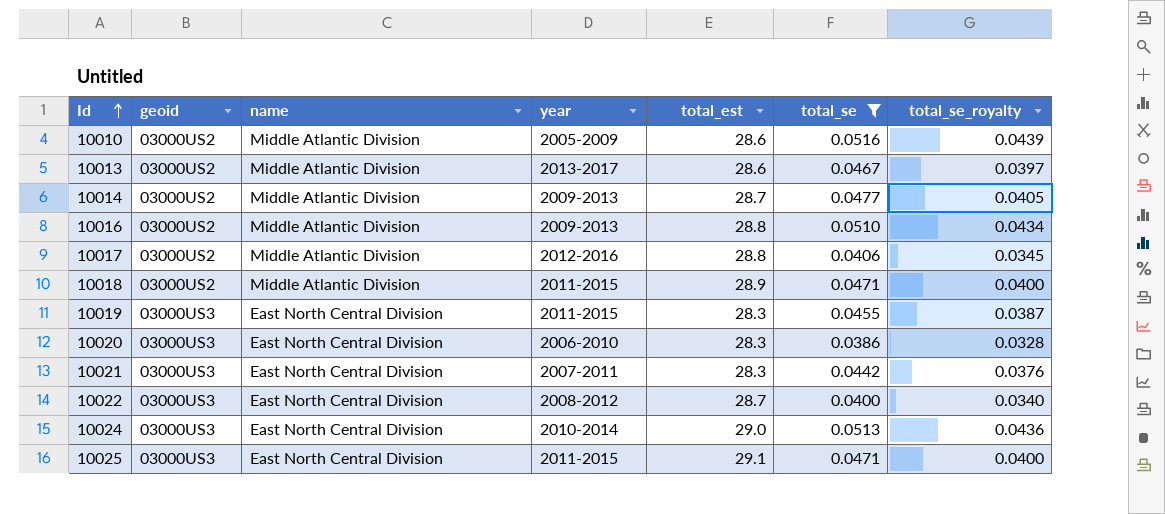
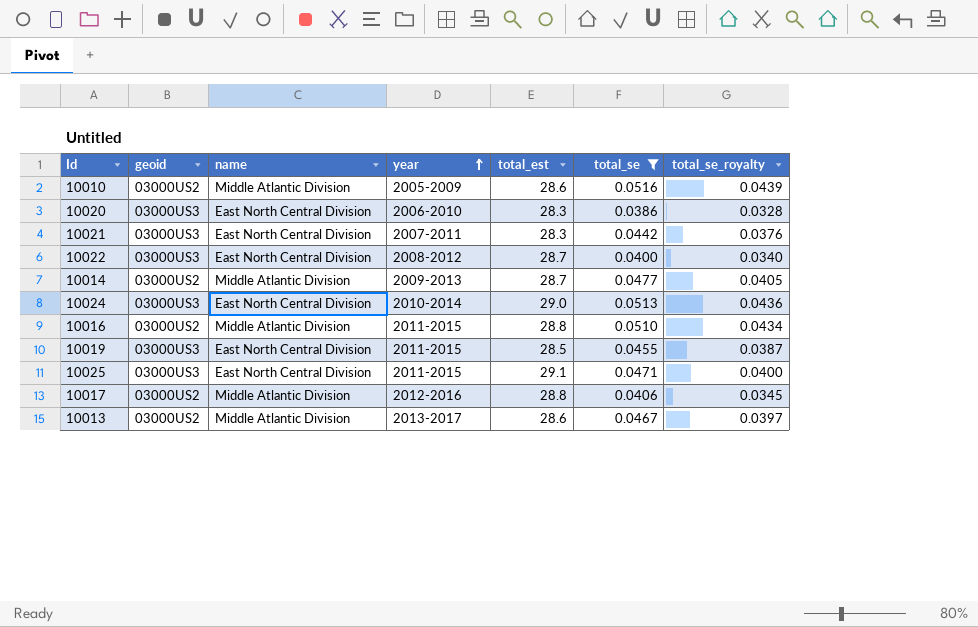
row order: Id ascending -> year ascending
row 10018: 03000US2 | Middle Atlantic Division | 2011-2015 | 28.9 | 0.0471 | 0.0400 -> none
10016 | year: 2009-2013 -> 2011-2015
10019 | total_est: 28.3 -> 28.5

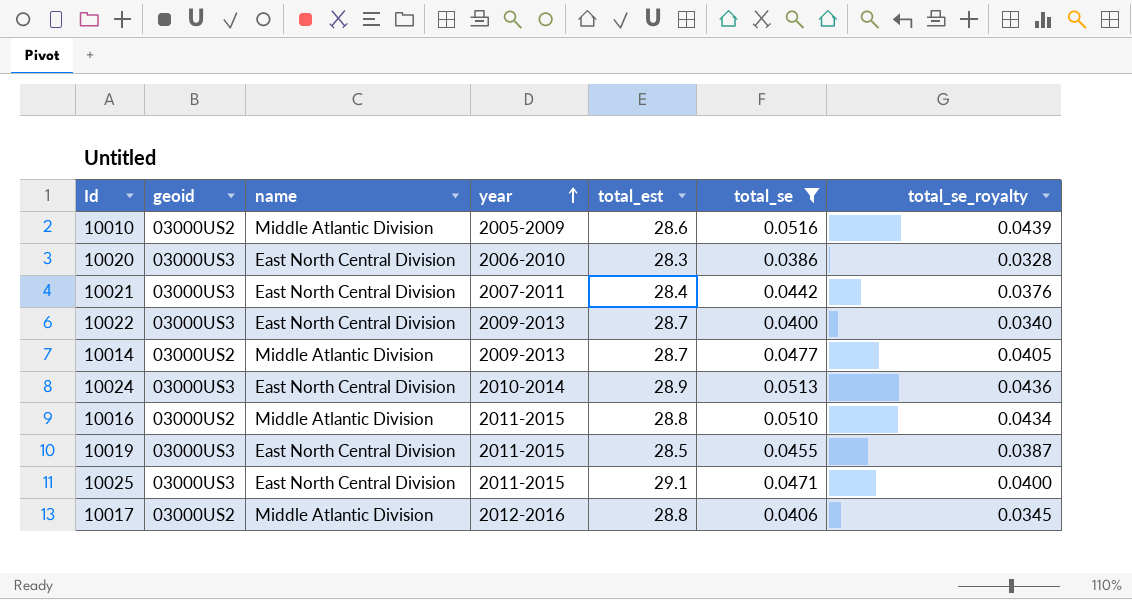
row 10013: 03000US2 | Middle Atlantic Division | 2013-2017 | 28.6 | 0.0467 | 0.0397 -> none
10021 | total_est: 28.3 -> 28.4
10022 | year: 2008-2012 -> 2009-2013
10024 | total_est: 29.0 -> 28.9

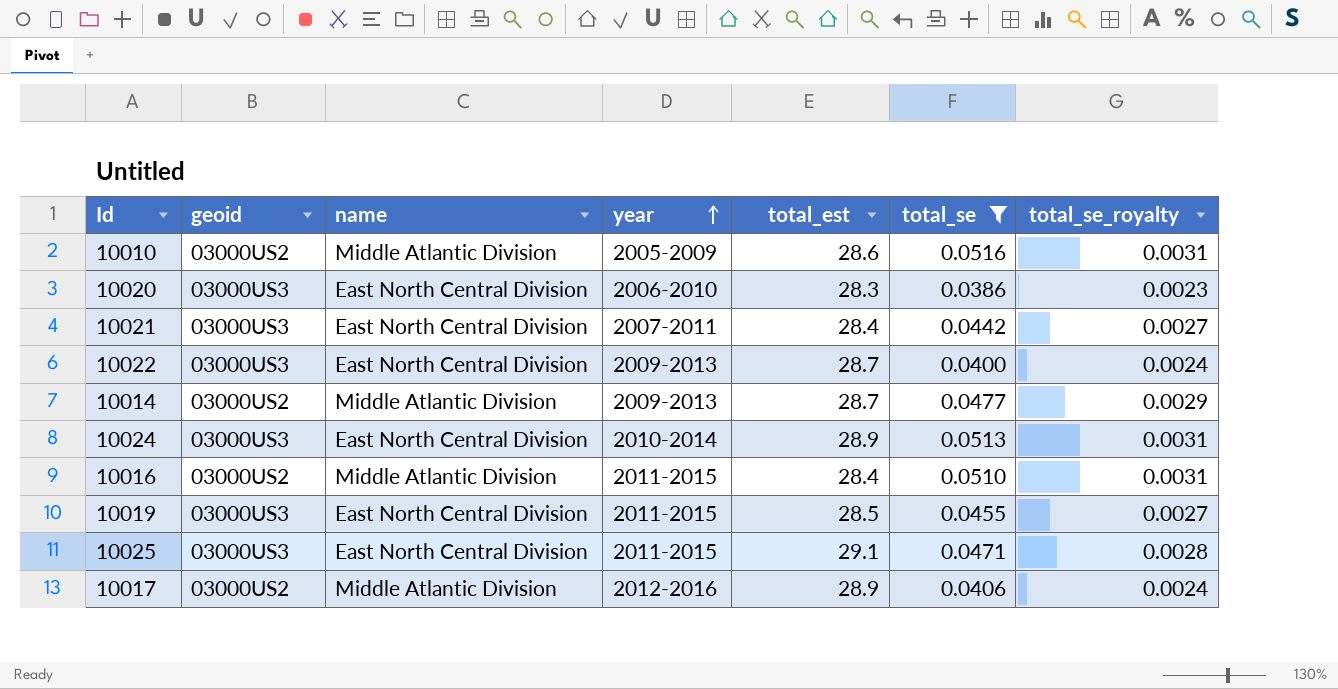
column total_se_royalty | formula: [total_se] * 0.85 -> [total_se] * 0.06
10016 | total_est: 28.8 -> 28.4
10017 | total_est: 28.8 -> 28.9

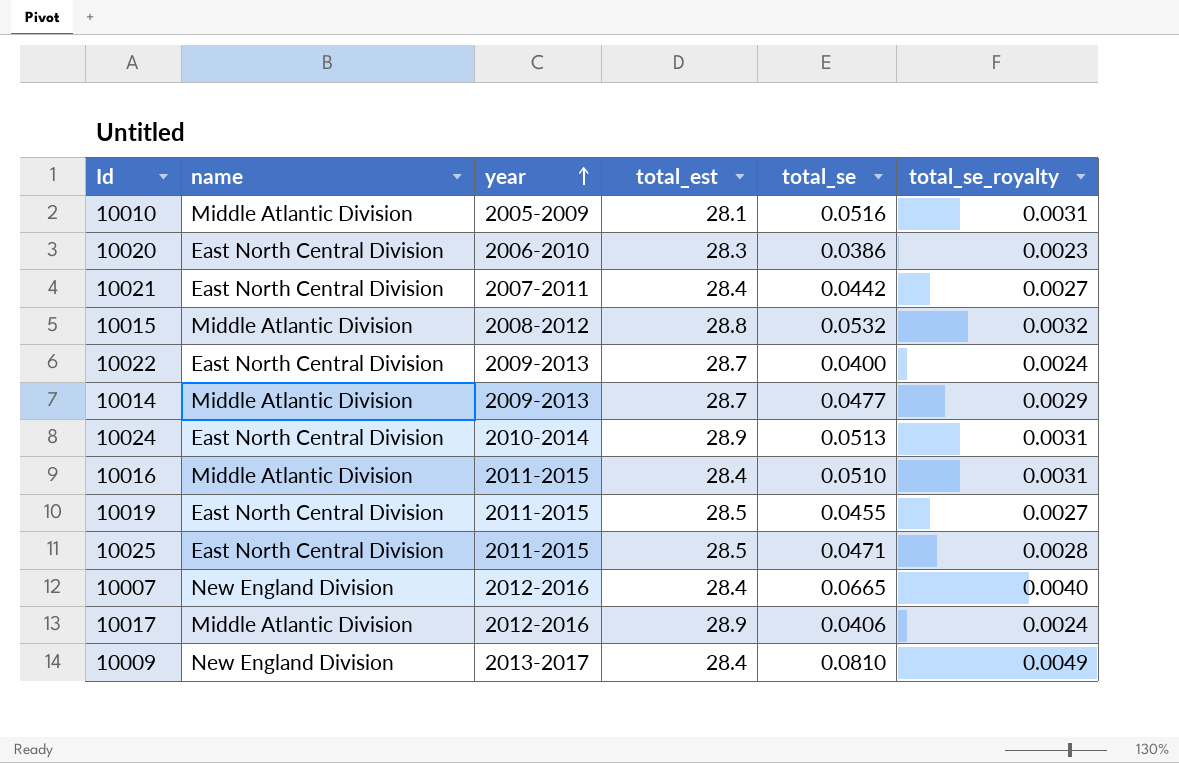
filter: total_se <= 0.0516 -> none
column geoid | position: 2 -> none
10010 | total_est: 28.6 -> 28.1
10025 | total_est: 29.1 -> 28.5

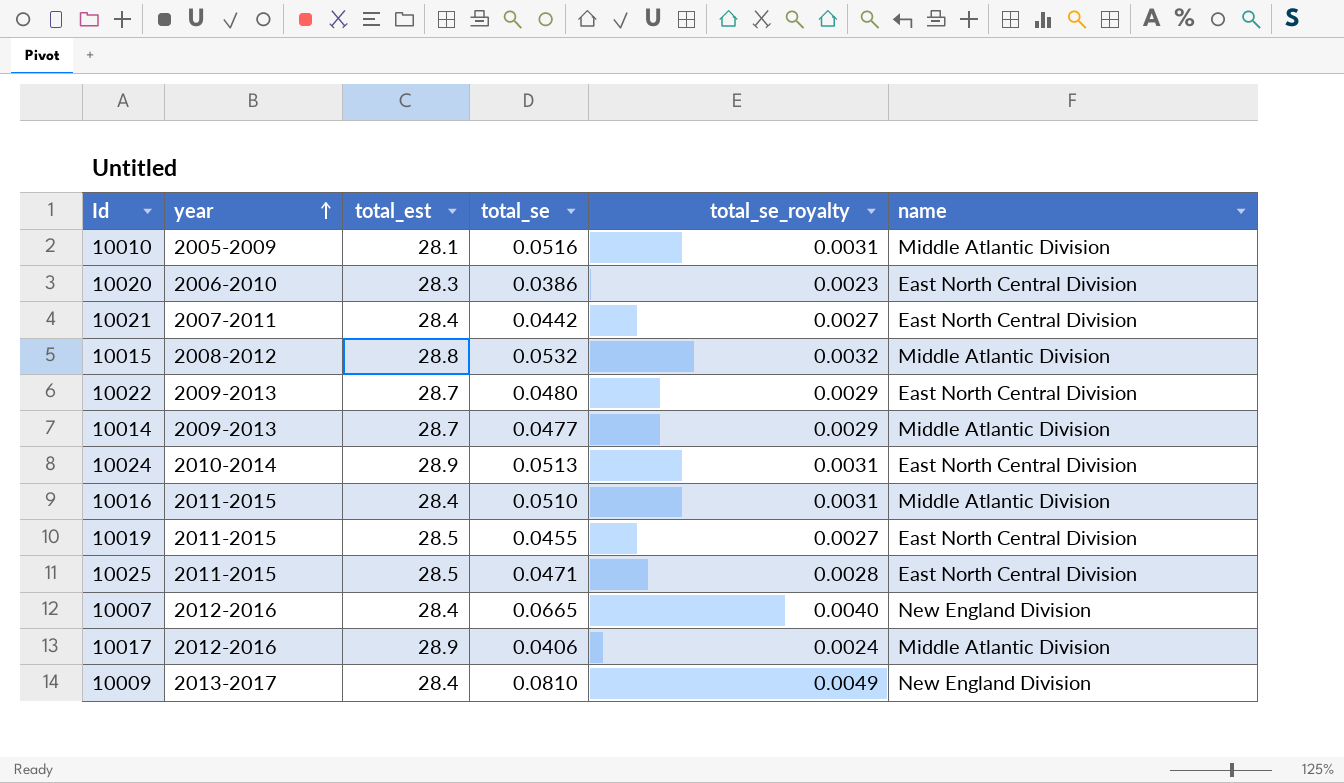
column name | position: 2 -> 6
10022 | total_se: 0.0400 -> 0.0480
10022 | total_se_royalty: 0.0024 -> 0.0029

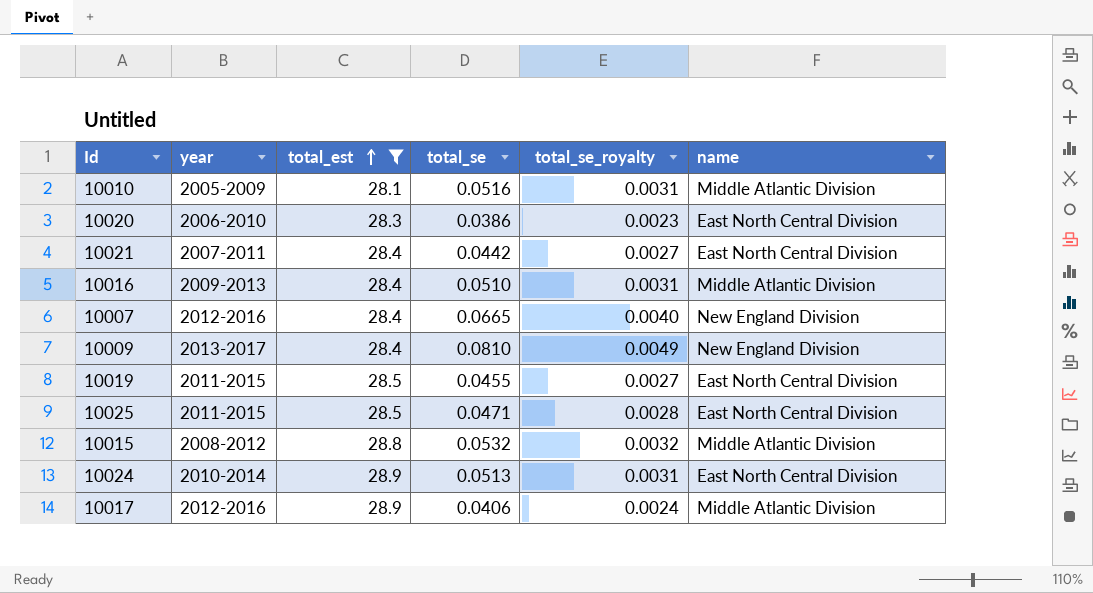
filter: none -> total_est != 28.7
row order: year ascending -> total_est ascending
10016 | year: 2011-2015 -> 2009-2013

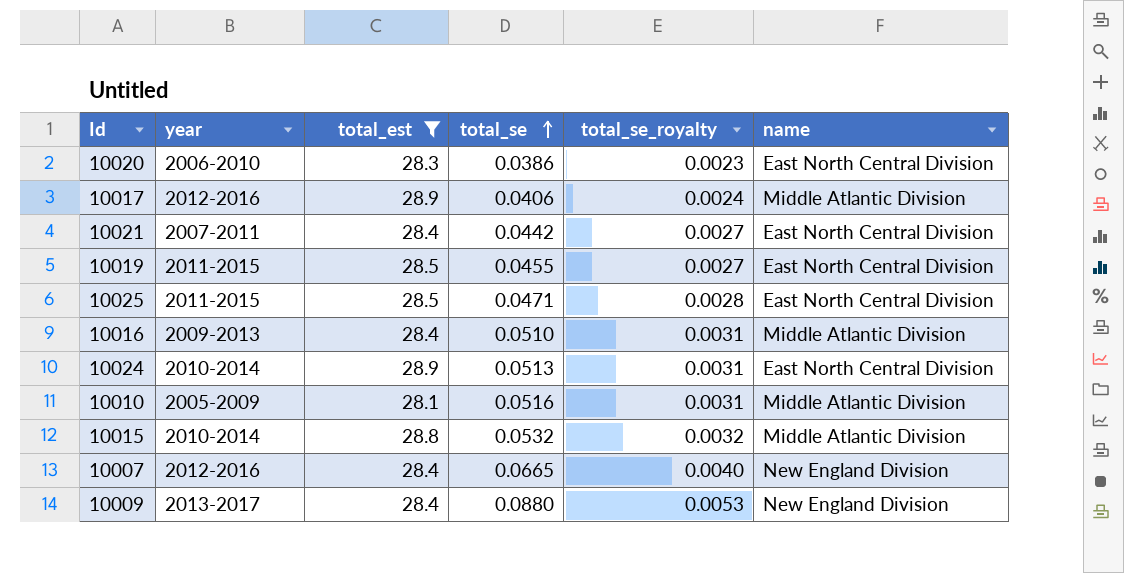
row order: total_est ascending -> total_se ascending
10015 | year: 2008-2012 -> 2010-2014
10009 | total_se: 0.0810 -> 0.0880
10009 | total_se_royalty: 0.0049 -> 0.0053

